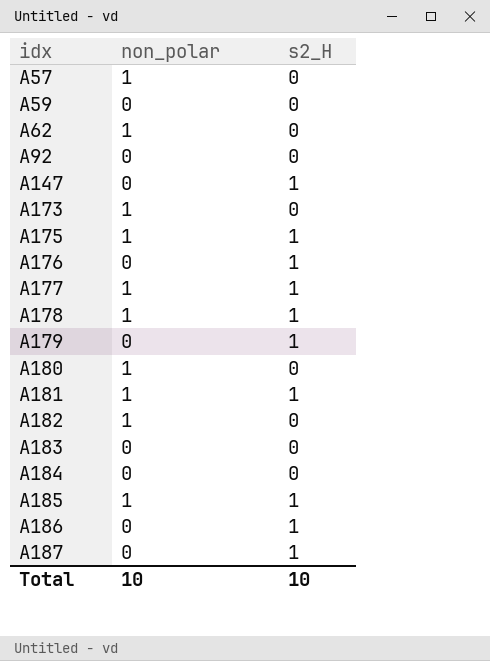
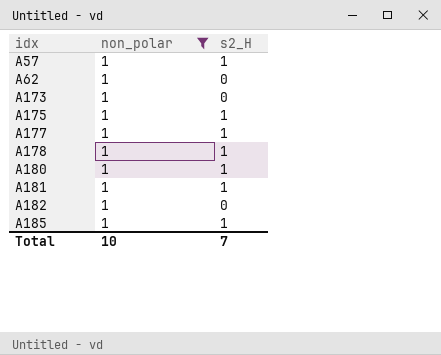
filter: none -> non_polar = 1
A57 | s2_H: 0 -> 1
A180 | s2_H: 0 -> 1
Total | s2_H: 10 -> 7

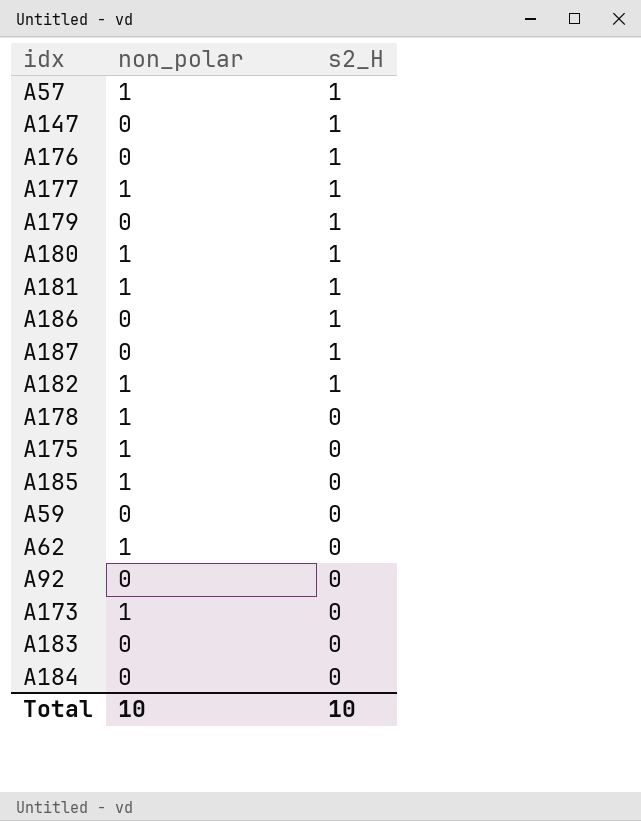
filter: non_polar = 1 -> none
row order: idx ascending -> s2_H descending
A182 | s2_H: 0 -> 1
A178 | s2_H: 1 -> 0
A175 | s2_H: 1 -> 0
A185 | s2_H: 1 -> 0
Total | s2_H: 7 -> 10

